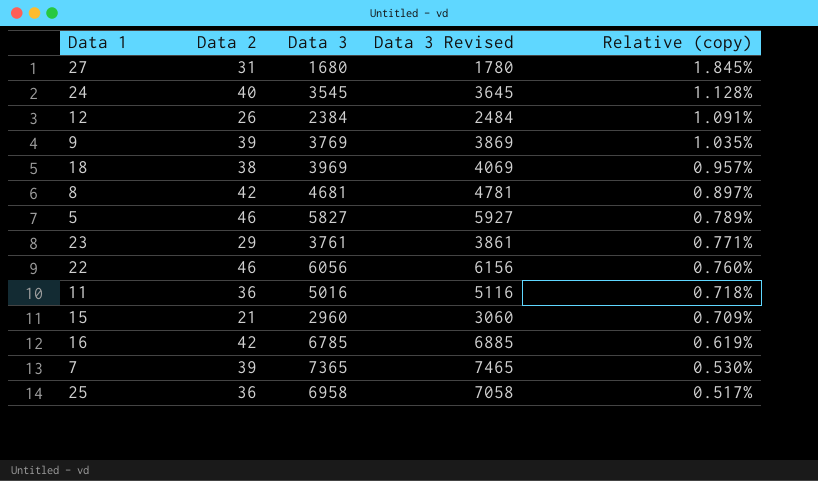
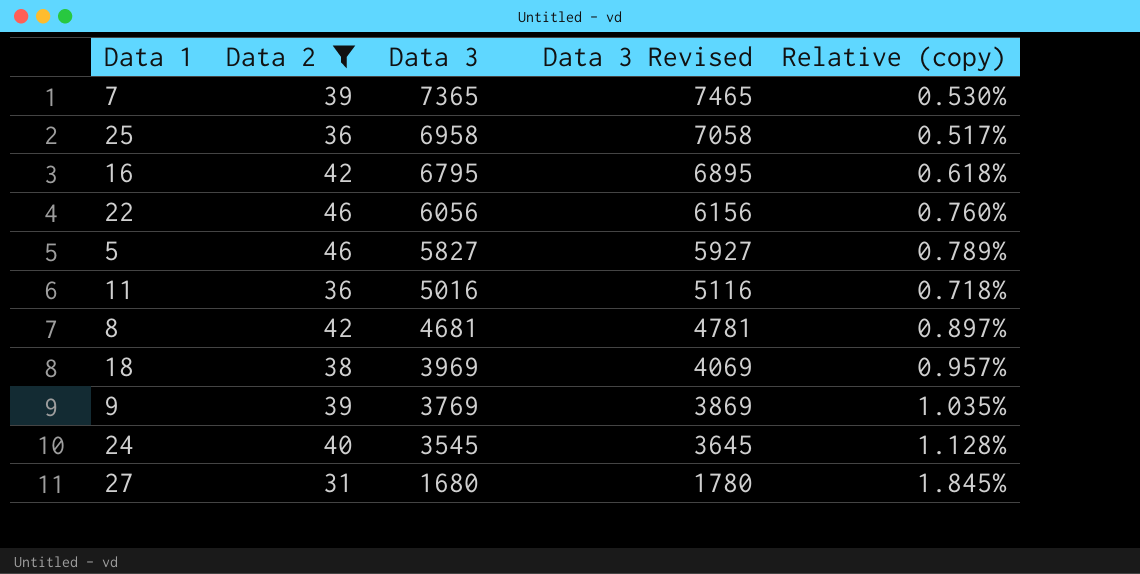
filter: none -> Data 2 >= 31
row order: Relative (copy) descending -> Data 3 descending
16 | Data 3: 6785 -> 6795
16 | Data 3 Revised: 6885 -> 6895
16 | Relative (copy): 0.619% -> 0.618%

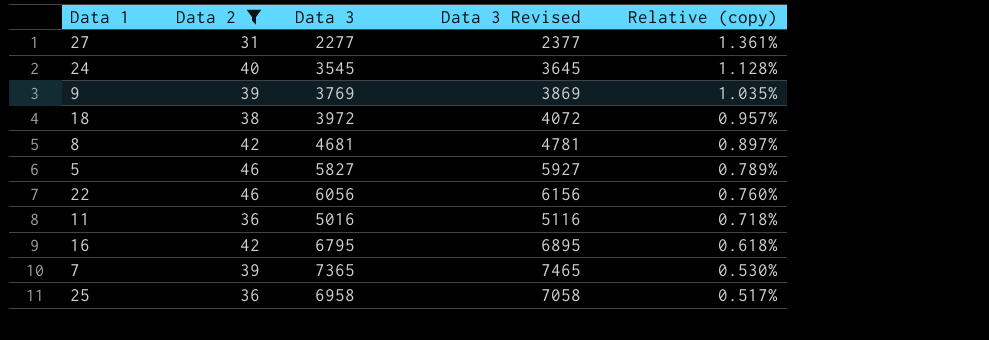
row order: Data 3 descending -> Relative (copy) descending
27 | Data 3: 1680 -> 2277
27 | Data 3 Revised: 1780 -> 2377
27 | Relative (copy): 1.845% -> 1.361%
18 | Data 3: 3969 -> 3972
18 | Data 3 Revised: 4069 -> 4072

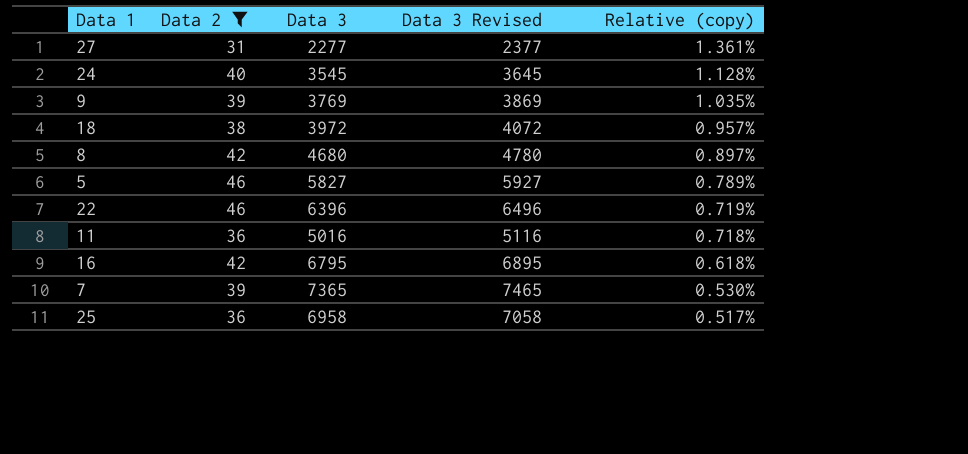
8 | Data 3: 4681 -> 4680
8 | Data 3 Revised: 4781 -> 4780
22 | Data 3: 6056 -> 6396
22 | Data 3 Revised: 6156 -> 6496
22 | Relative (copy): 0.760% -> 0.719%

